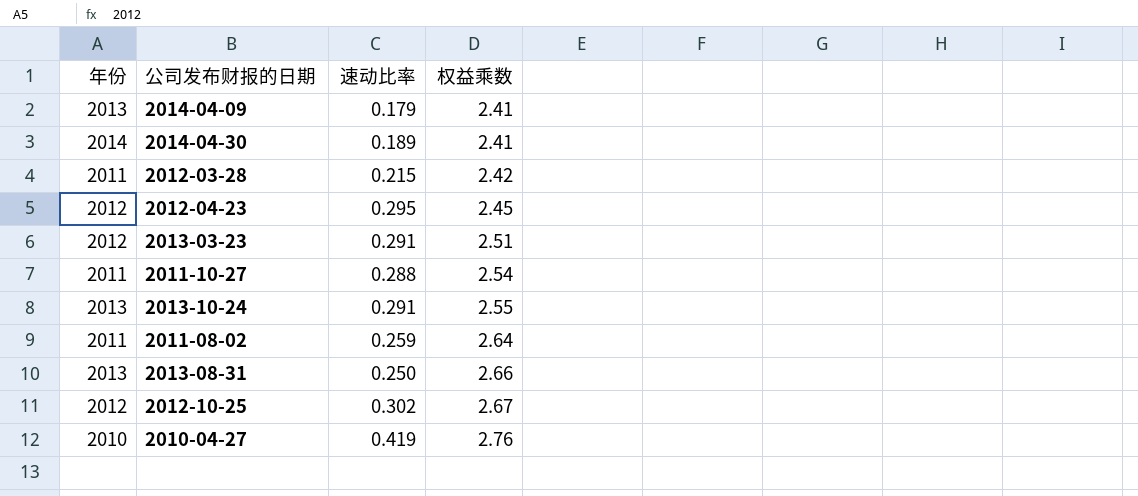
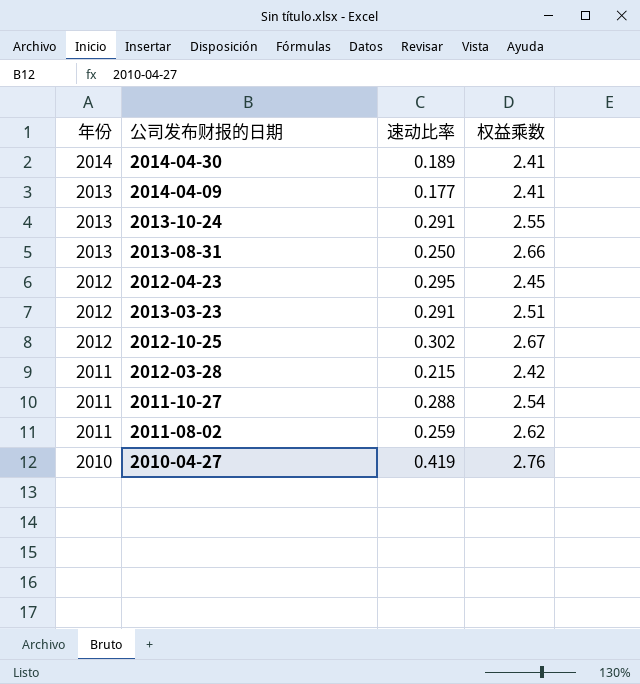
row order: 权益乘数 ascending -> 年份 descending
2014-04-09 | 速动比率: 0.179 -> 0.177
2011-08-02 | 权益乘数: 2.64 -> 2.62

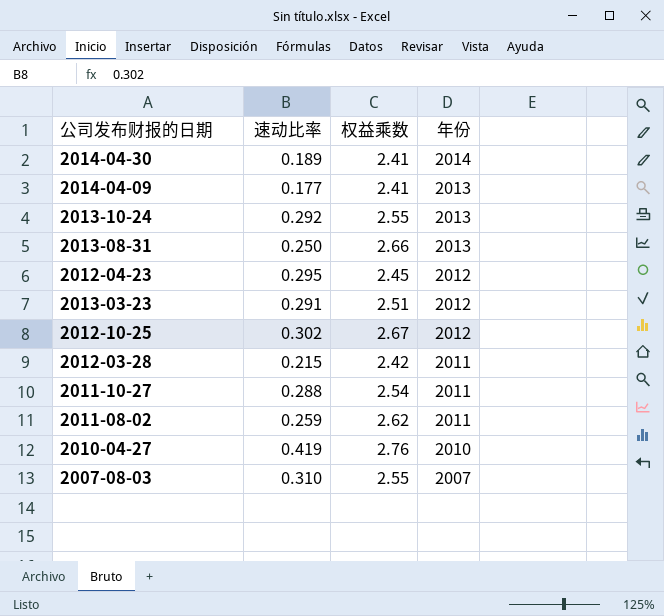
column 年份 | position: 1 -> 4
2013-10-24 | 速动比率: 0.291 -> 0.292
row 2007-08-03: none -> 0.310 | 2.55 | 2007

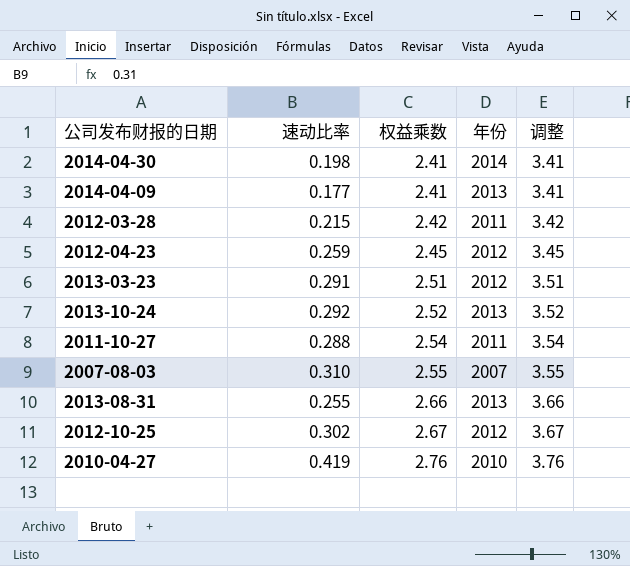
row order: 年份 descending -> 权益乘数 ascending
column 调整 | formula: none -> [权益乘数] + 1
row 2011-08-02: 0.259 | 2.62 | 2011 -> none
2014-04-30 | 速动比率: 0.189 -> 0.198
2012-04-23 | 速动比率: 0.295 -> 0.259
2013-10-24 | 权益乘数: 2.55 -> 2.52
2013-08-31 | 速动比率: 0.250 -> 0.255

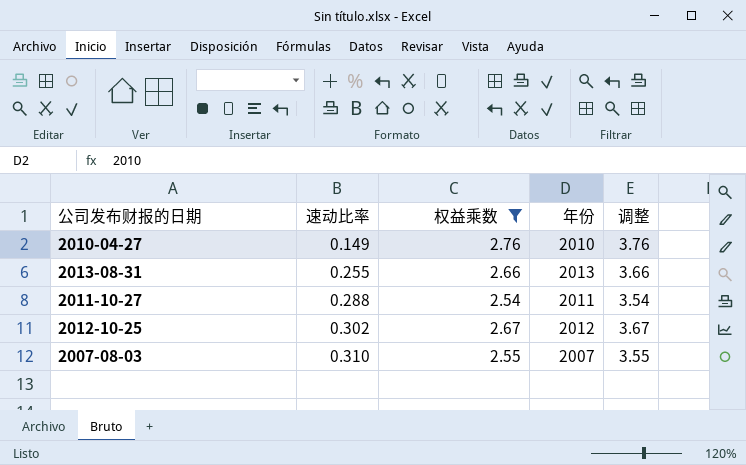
filter: none -> 权益乘数 >= 2.54
row order: 权益乘数 ascending -> 速动比率 ascending
2010-04-27 | 速动比率: 0.419 -> 0.149

